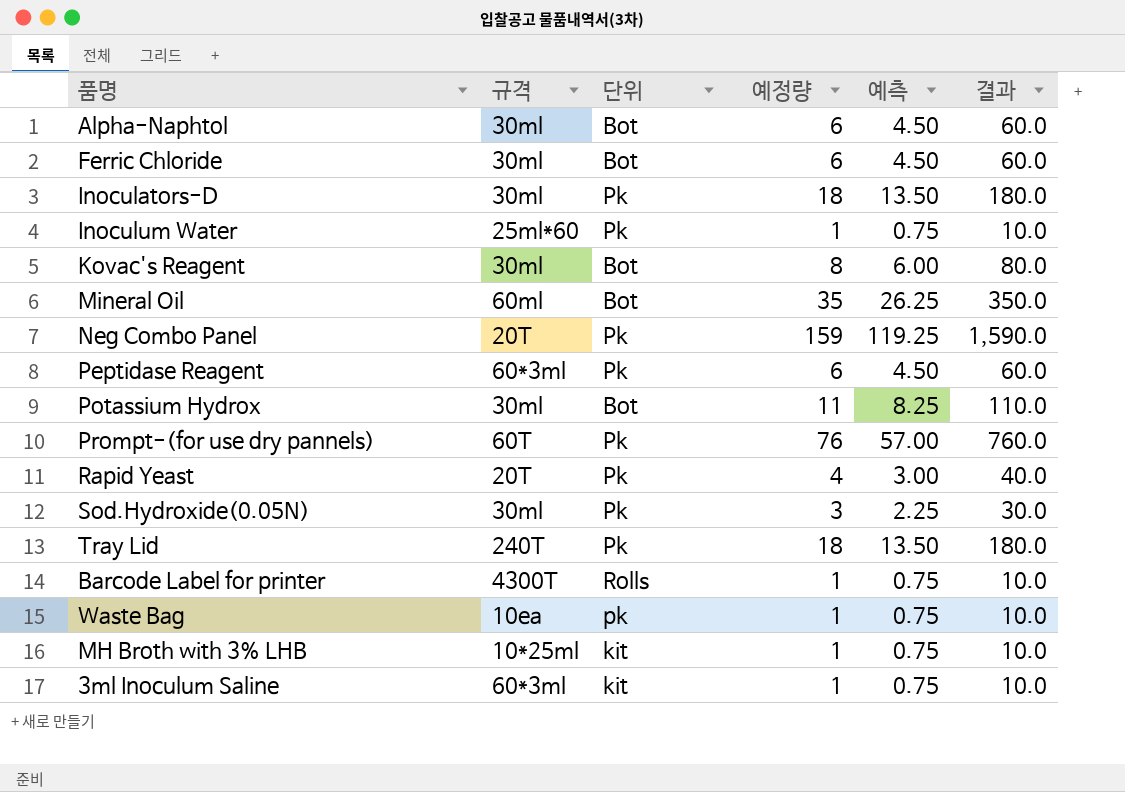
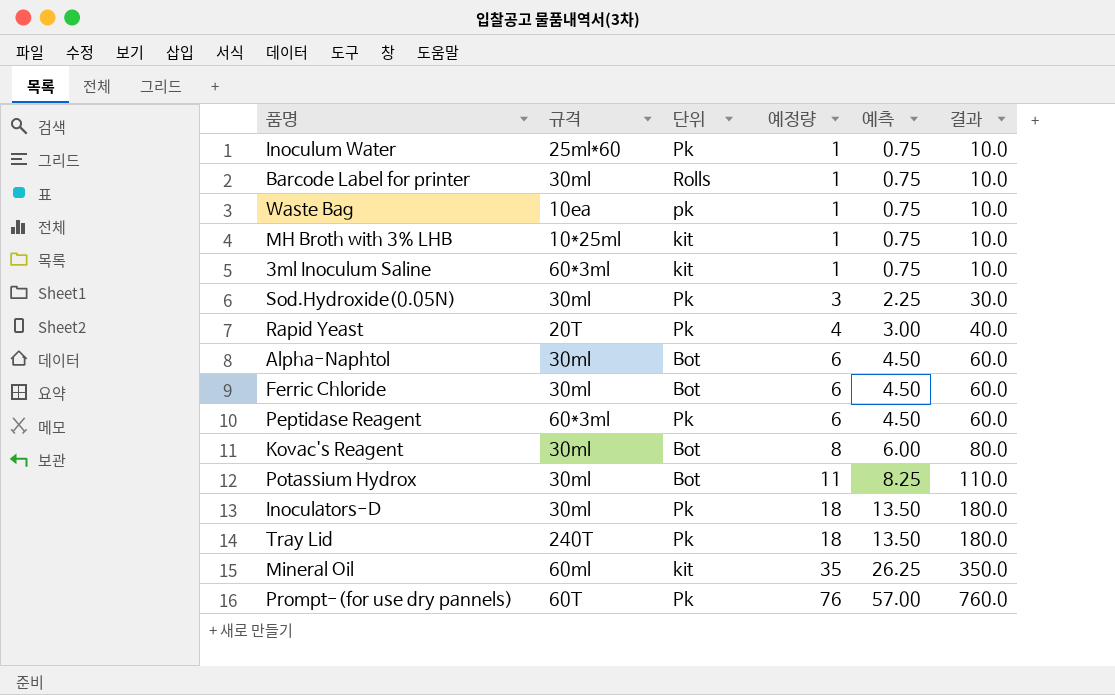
row order: none -> 예정량 ascending
row Neg Combo Panel: 20T | Pk | 159 | 119.25 | 1,590.0 -> none
Barcode Label for printer | 규격: 4300T -> 30ml
Mineral Oil | 단위: Bot -> kit

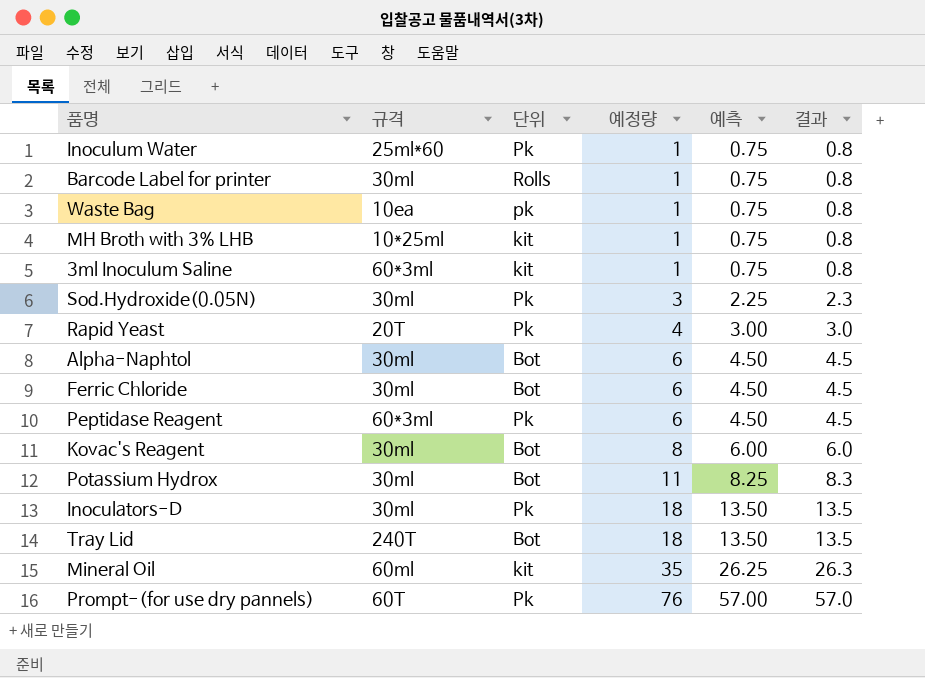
column 결과 | formula: [예정량] * 10 -> [예정량] * 0.75
Tray Lid | 단위: Pk -> Bot

